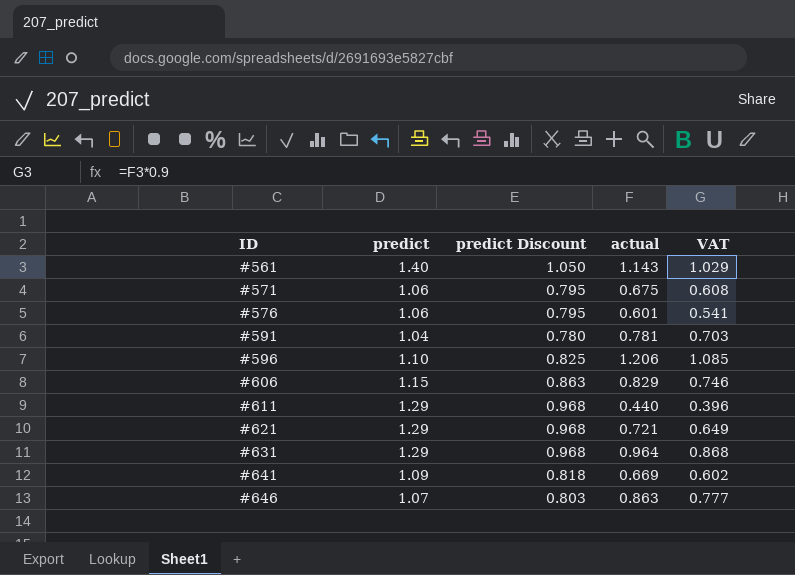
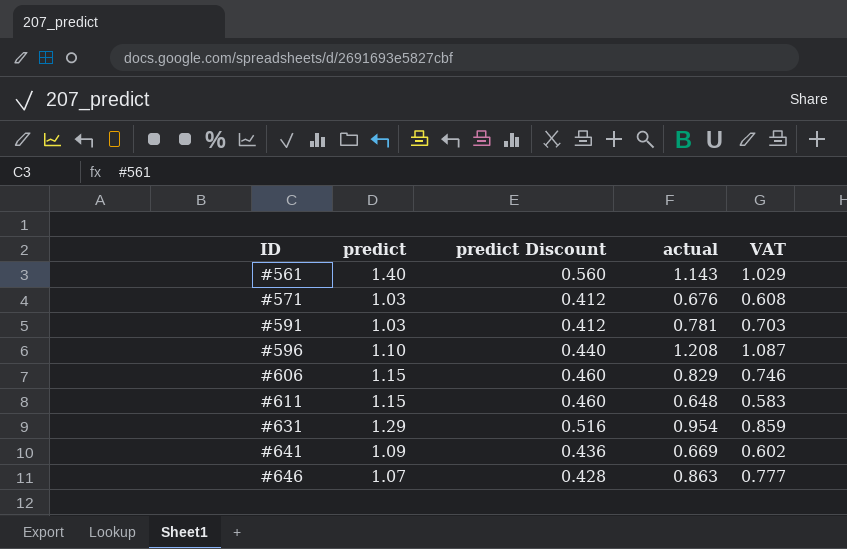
column predict Discount | formula: [predict] * 0.75 -> [predict] * 0.4
row #576: 1.06 | 0.795 | 0.601 | 0.541 -> none
row #621: 1.29 | 0.968 | 0.721 | 0.649 -> none
#571 | predict: 1.06 -> 1.03
#571 | actual: 0.675 -> 0.676
#591 | predict: 1.04 -> 1.03
#596 | actual: 1.206 -> 1.208
#596 | VAT: 1.085 -> 1.087
#611 | predict: 1.29 -> 1.15
#611 | actual: 0.440 -> 0.648
#611 | VAT: 0.396 -> 0.583
#631 | actual: 0.964 -> 0.954
#631 | VAT: 0.868 -> 0.859

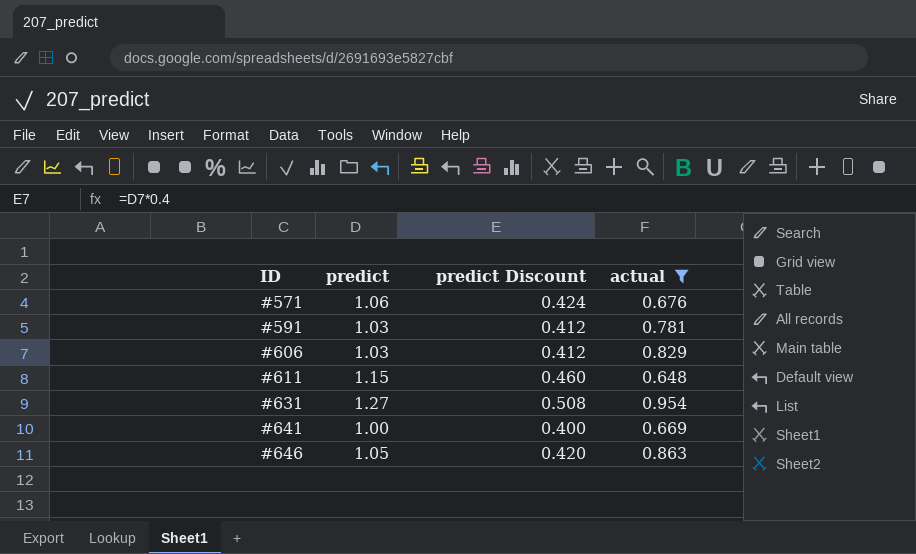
filter: none -> actual <= 0.954
column VAT | formula: [actual] * 0.9 -> none
#571 | predict: 1.03 -> 1.06
#571 | predict Discount: 0.412 -> 0.424
#606 | predict: 1.15 -> 1.03
#606 | predict Discount: 0.460 -> 0.412
#631 | predict: 1.29 -> 1.27
#631 | predict Discount: 0.516 -> 0.508
#641 | predict: 1.09 -> 1.00
#641 | predict Discount: 0.436 -> 0.400
#646 | predict: 1.07 -> 1.05
#646 | predict Discount: 0.428 -> 0.420

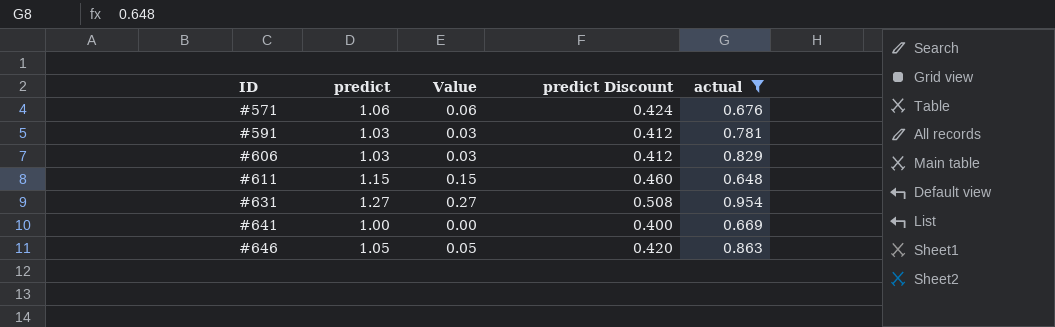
column Value | formula: none -> [predict] - 1

